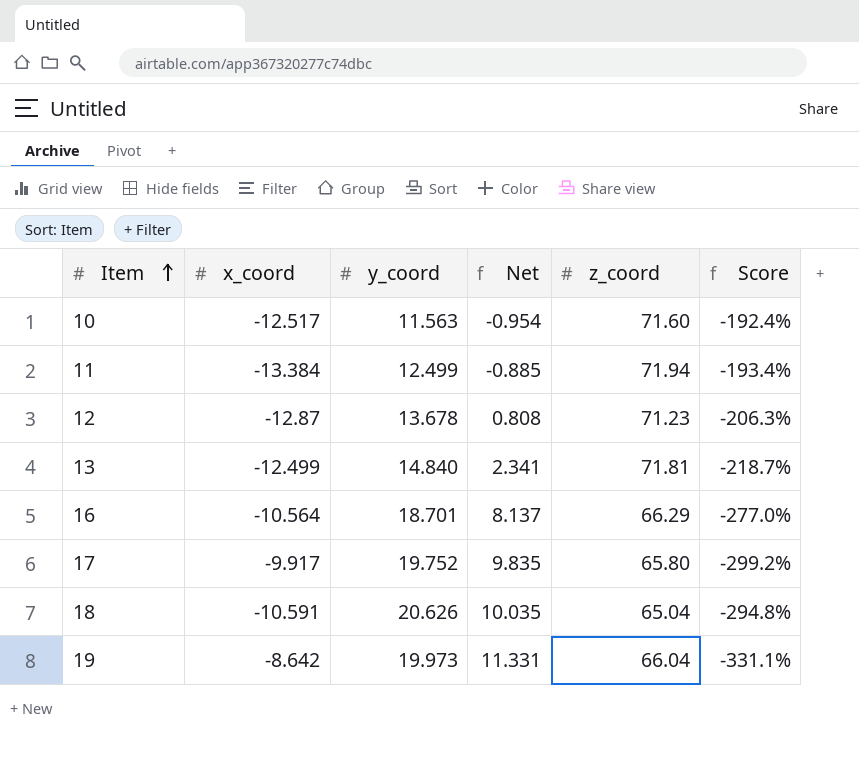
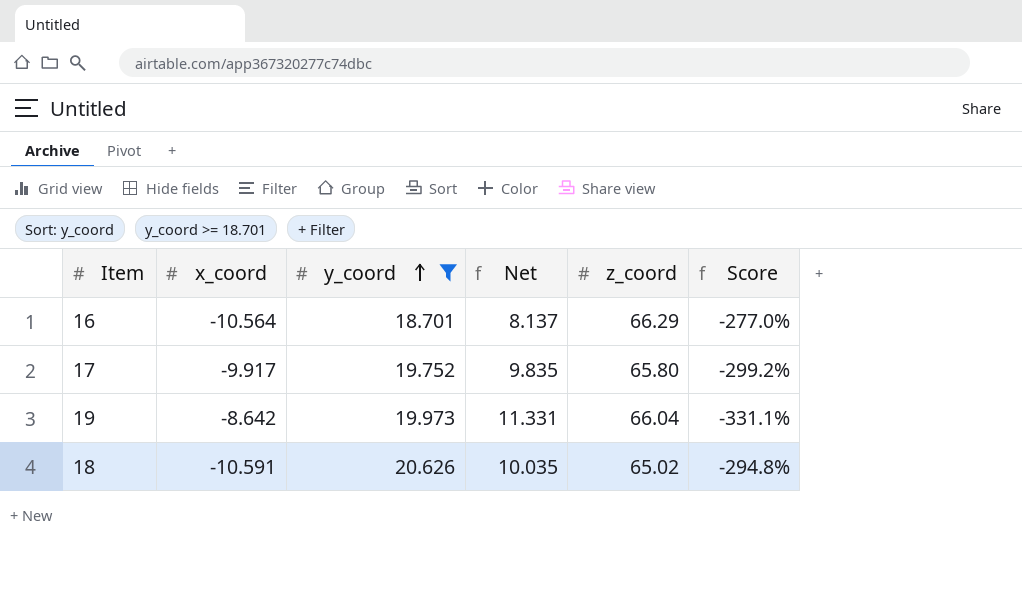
filter: none -> y_coord >= 18.701
row order: Item ascending -> y_coord ascending
18 | z_coord: 65.04 -> 65.02

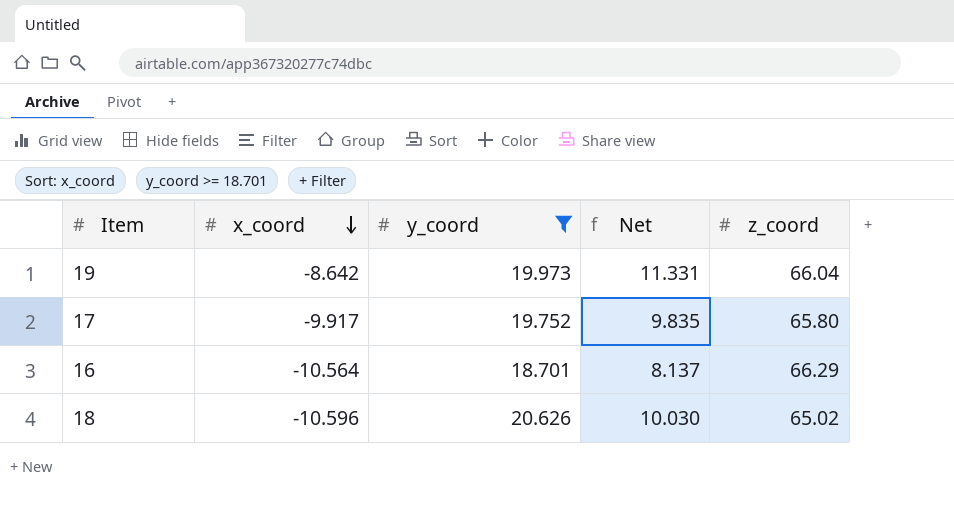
row order: y_coord ascending -> x_coord descending
column Score | formula: ([y_coord] - [x_coord]) / [x_coord] -> none
18 | x_coord: -10.591 -> -10.596
18 | Net: 10.035 -> 10.030

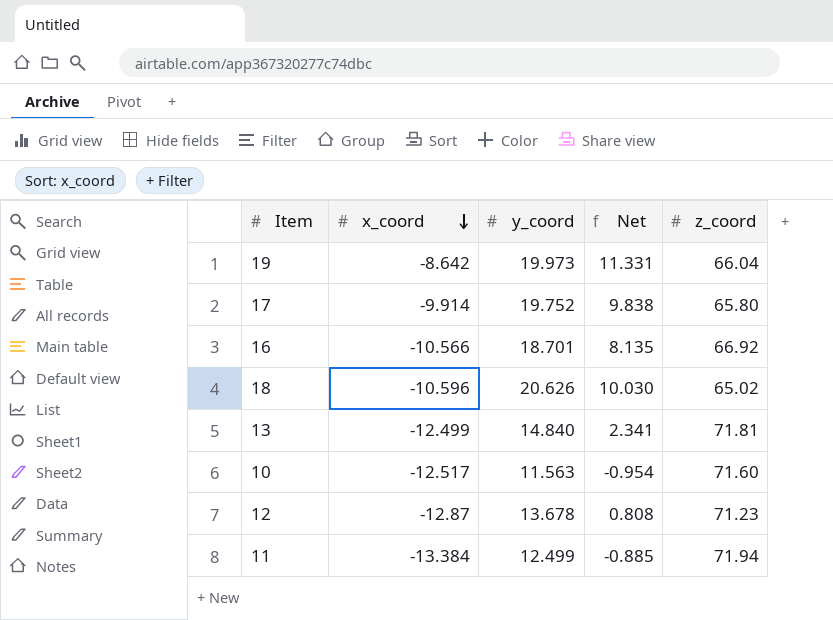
filter: y_coord >= 18.701 -> none
17 | x_coord: -9.917 -> -9.914
17 | Net: 9.835 -> 9.838
16 | x_coord: -10.564 -> -10.566
16 | Net: 8.137 -> 8.135
16 | z_coord: 66.29 -> 66.92

